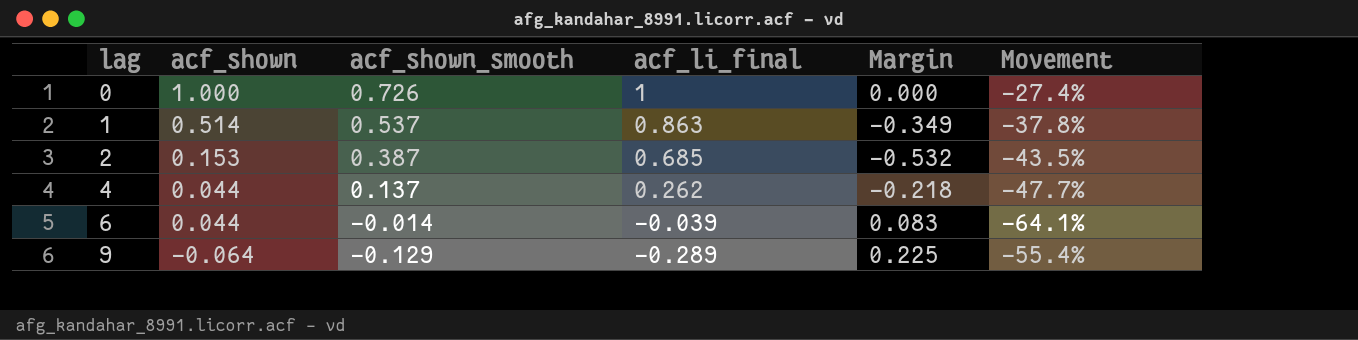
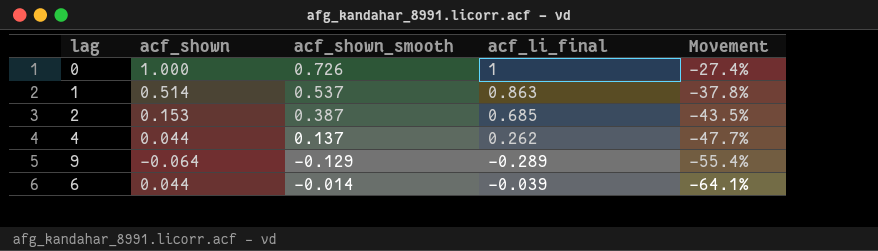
row order: lag ascending -> Movement descending
column Margin | formula: [acf_shown] - [acf_li_final] -> none

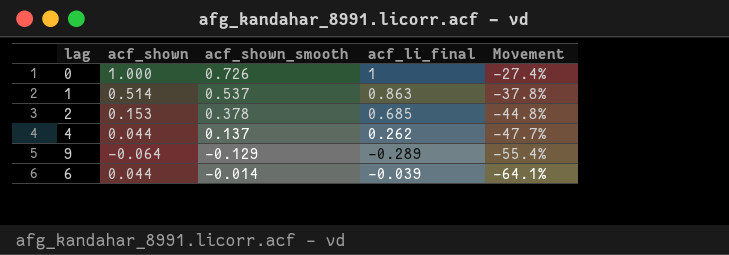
2 | acf_shown_smooth: 0.387 -> 0.378
2 | Movement: -43.5% -> -44.8%

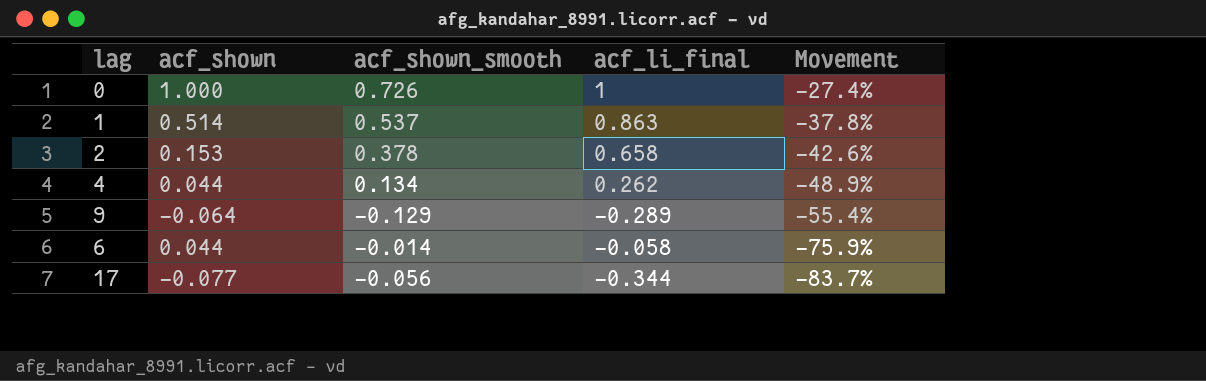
2 | acf_li_final: 0.685 -> 0.658
2 | Movement: -44.8% -> -42.6%
4 | acf_shown_smooth: 0.137 -> 0.134
4 | Movement: -47.7% -> -48.9%
6 | acf_li_final: -0.039 -> -0.058
6 | Movement: -64.1% -> -75.9%
row 17: none -> -0.077 | -0.056 | -0.344 | -83.7%

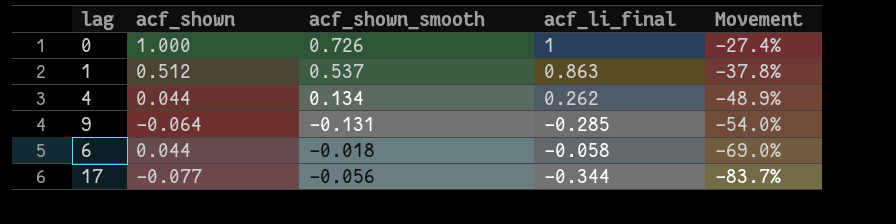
row 2: 0.153 | 0.378 | 0.658 | -42.6% -> none
1 | acf_shown: 0.514 -> 0.512
9 | acf_shown_smooth: -0.129 -> -0.131
9 | acf_li_final: -0.289 -> -0.285
9 | Movement: -55.4% -> -54.0%
6 | acf_shown_smooth: -0.014 -> -0.018
6 | Movement: -75.9% -> -69.0%

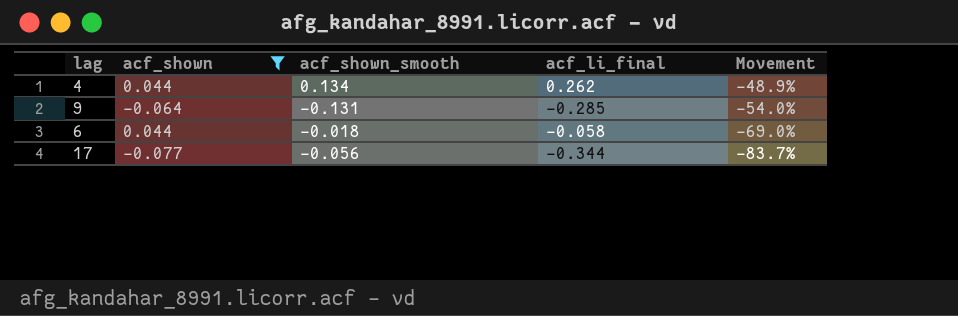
filter: none -> acf_shown <= 0.044

